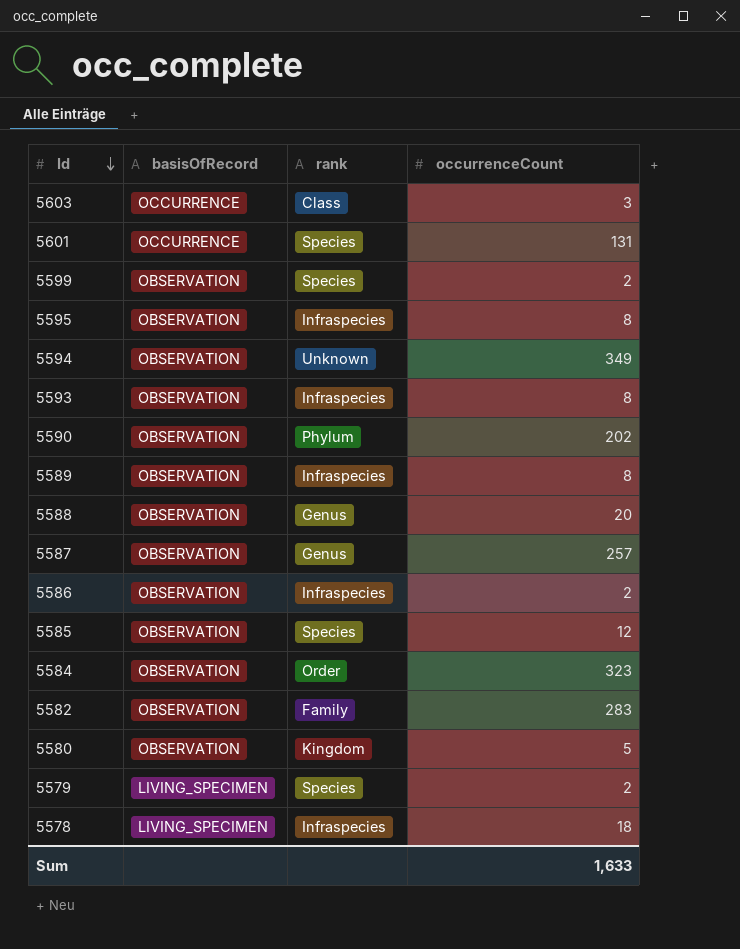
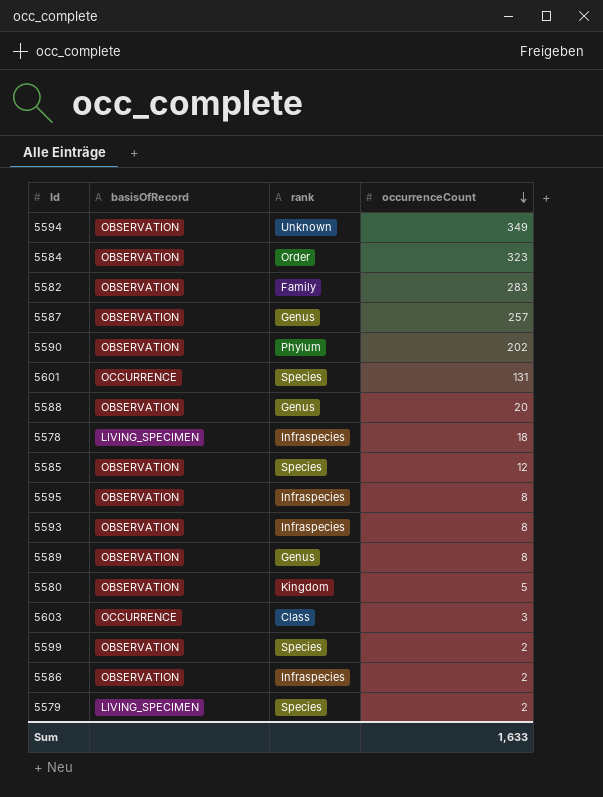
row order: Id descending -> occurrenceCount descending
5589 | rank: Infraspecies -> Genus

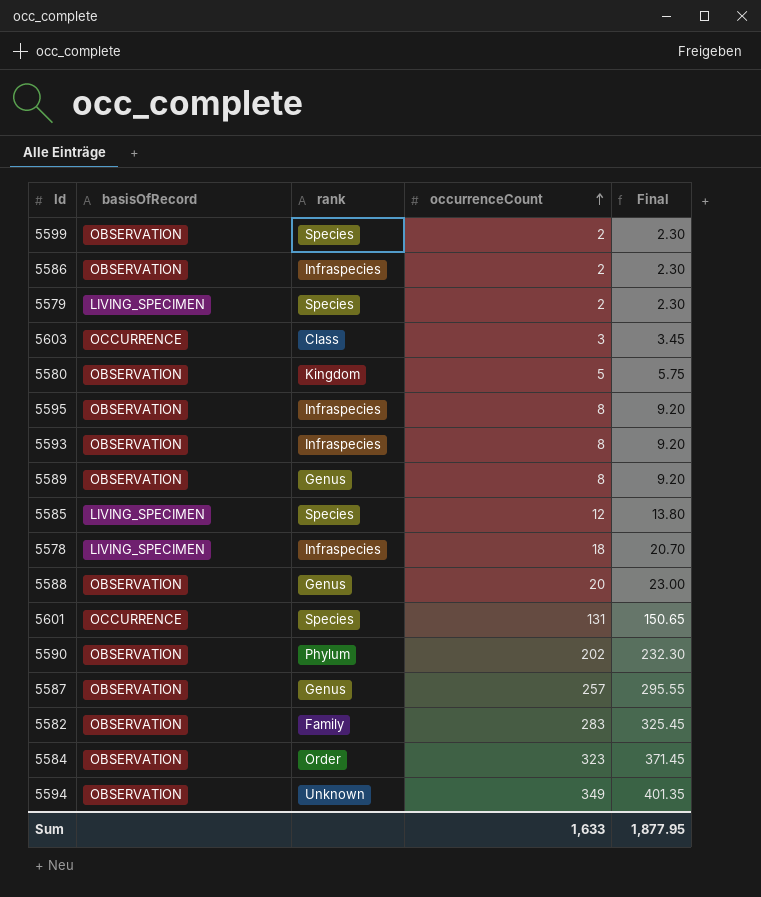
row order: occurrenceCount descending -> occurrenceCount ascending
column Final | formula: none -> [occurrenceCount] * 1.15
5585 | basisOfRecord: OBSERVATION -> LIVING_SPECIMEN

